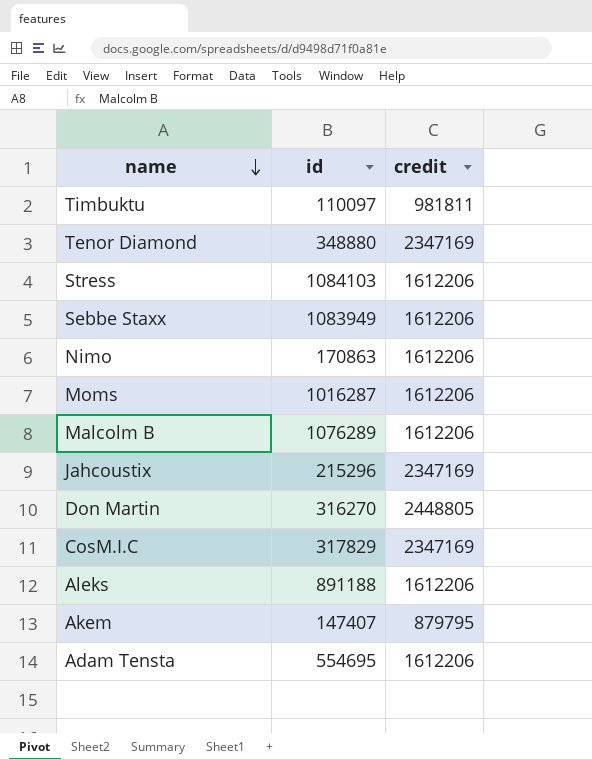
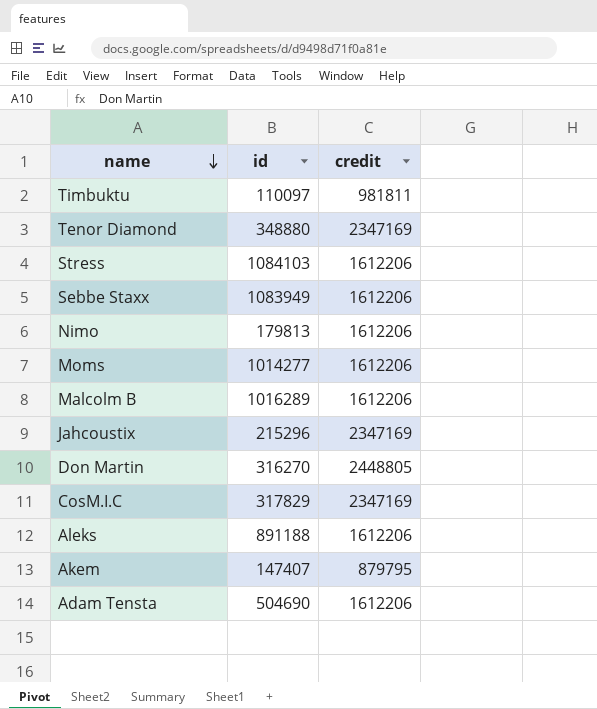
Nimo | id: 170863 -> 179813
Moms | id: 1016287 -> 1014277
Malcolm B | id: 1076289 -> 1016289
Adam Tensta | id: 554695 -> 504690

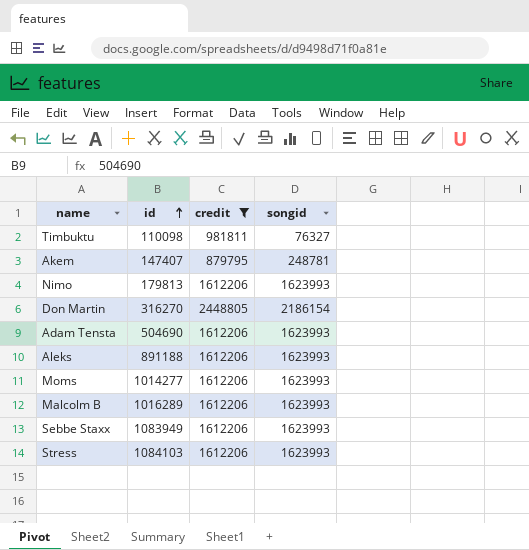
filter: none -> credit != 2347169
row order: name descending -> id ascending
column songid | position: none -> 4
Timbuktu | id: 110097 -> 110098

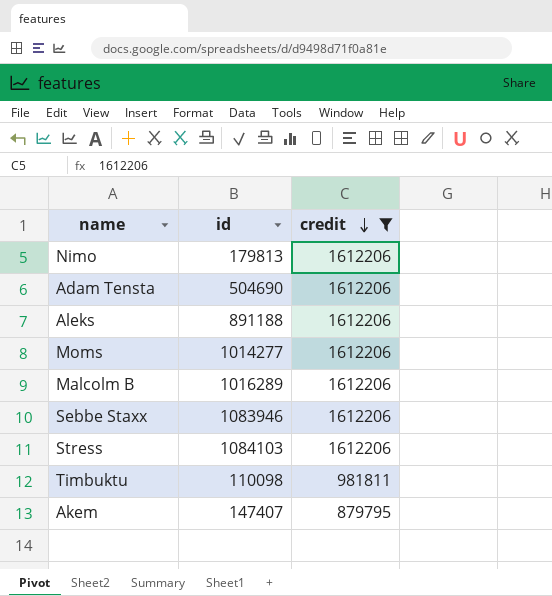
row order: id ascending -> credit descending
column songid | position: 4 -> none
row Don Martin: 316270 | 2448805 | 2186154 -> none
Sebbe Staxx | id: 1083949 -> 1083946

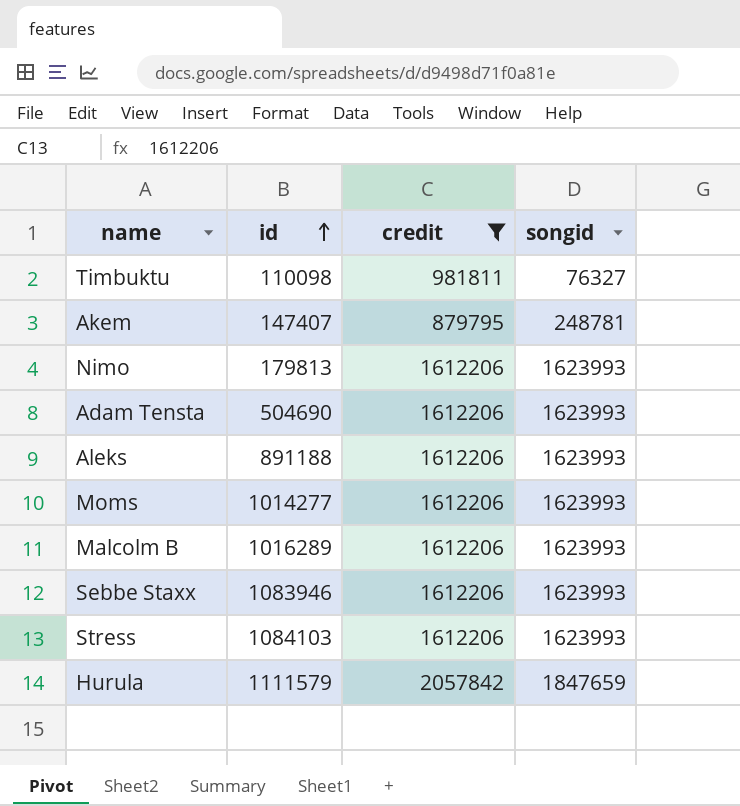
row order: credit descending -> id ascending
column songid | position: none -> 4
row Hurula: none -> 1111579 | 2057842 | 1847659

